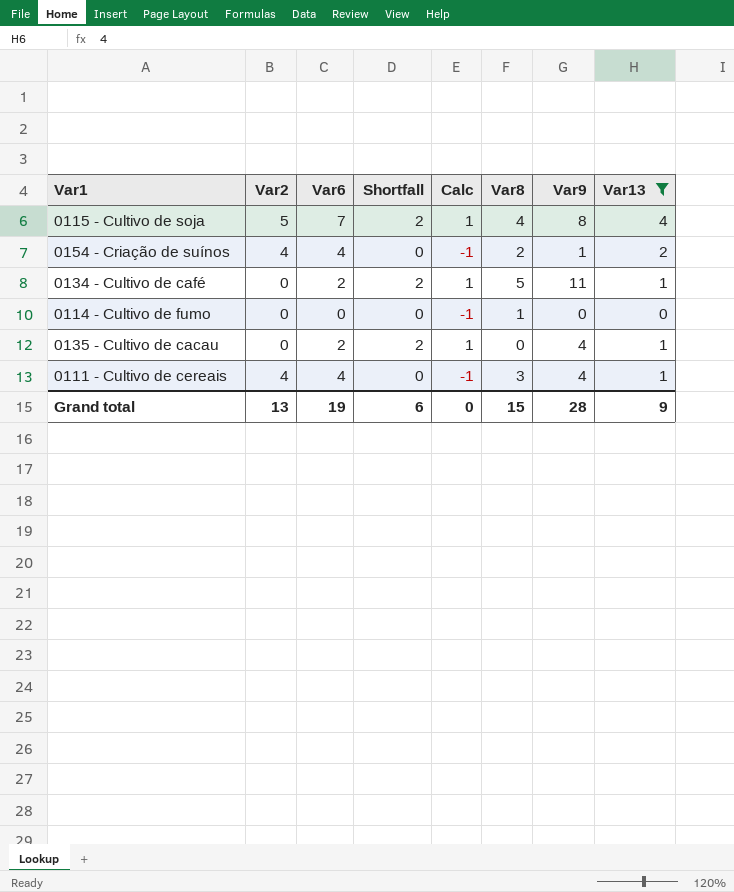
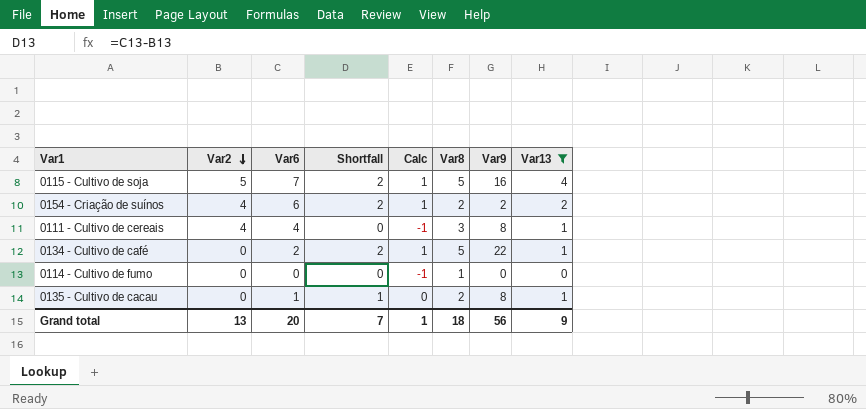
row order: none -> Var2 descending
0115 - Cultivo de soja | Var8: 4 -> 5
0115 - Cultivo de soja | Var9: 8 -> 16
0154 - Criação de suínos | Var6: 4 -> 6
0154 - Criação de suínos | Shortfall: 0 -> 2
0154 - Criação de suínos | Calc: -1 -> 1
0154 - Criação de suínos | Var9: 1 -> 2
0111 - Cultivo de cereais | Var9: 4 -> 8
0134 - Cultivo de café | Var9: 11 -> 22
0135 - Cultivo de cacau | Var6: 2 -> 1
0135 - Cultivo de cacau | Shortfall: 2 -> 1
0135 - Cultivo de cacau | Calc: 1 -> 0
0135 - Cultivo de cacau | Var8: 0 -> 2
0135 - Cultivo de cacau | Var9: 4 -> 8
Grand total | Var6: 19 -> 20
Grand total | Shortfall: 6 -> 7
Grand total | Calc: 0 -> 1
Grand total | Var8: 15 -> 18
Grand total | Var9: 28 -> 56

